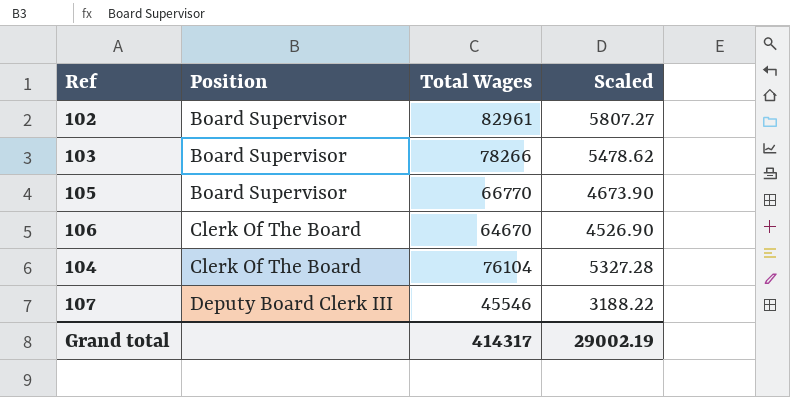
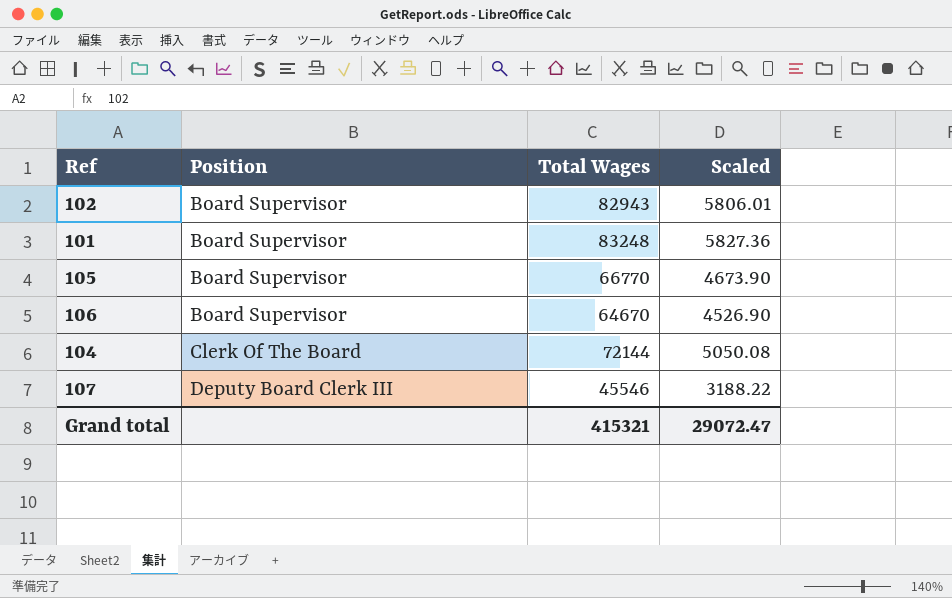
row 103: Board Supervisor | 78266 | 5478.62 -> none
102 | Total Wages: 82961 -> 82943
102 | Scaled: 5807.27 -> 5806.01
row 101: none -> Board Supervisor | 83248 | 5827.36
106 | Position: Clerk Of The Board -> Board Supervisor
104 | Total Wages: 76104 -> 72144
104 | Scaled: 5327.28 -> 5050.08
Grand total | Total Wages: 414317 -> 415321
Grand total | Scaled: 29002.19 -> 29072.47

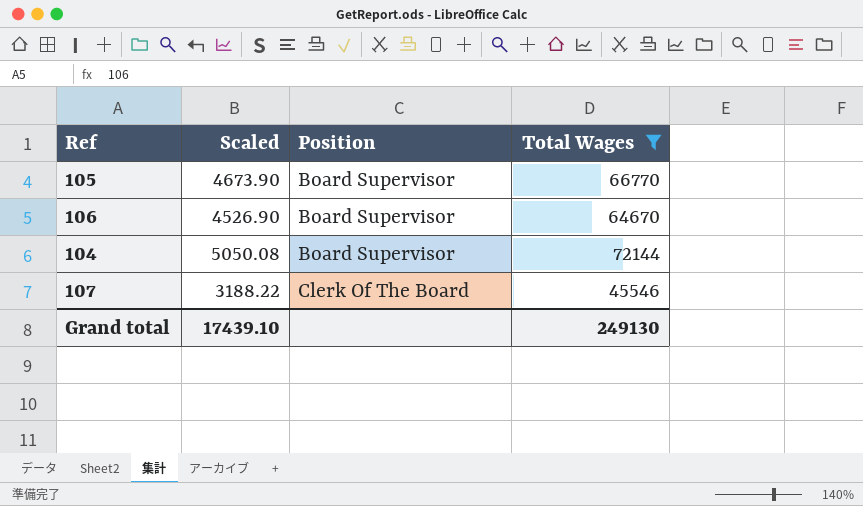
filter: none -> Total Wages <= 72144
column Scaled | position: 4 -> 2
104 | Position: Clerk Of The Board -> Board Supervisor
107 | Position: Deputy Board Clerk III -> Clerk Of The Board
Grand total | Scaled: 29072.47 -> 17439.10
Grand total | Total Wages: 415321 -> 249130

